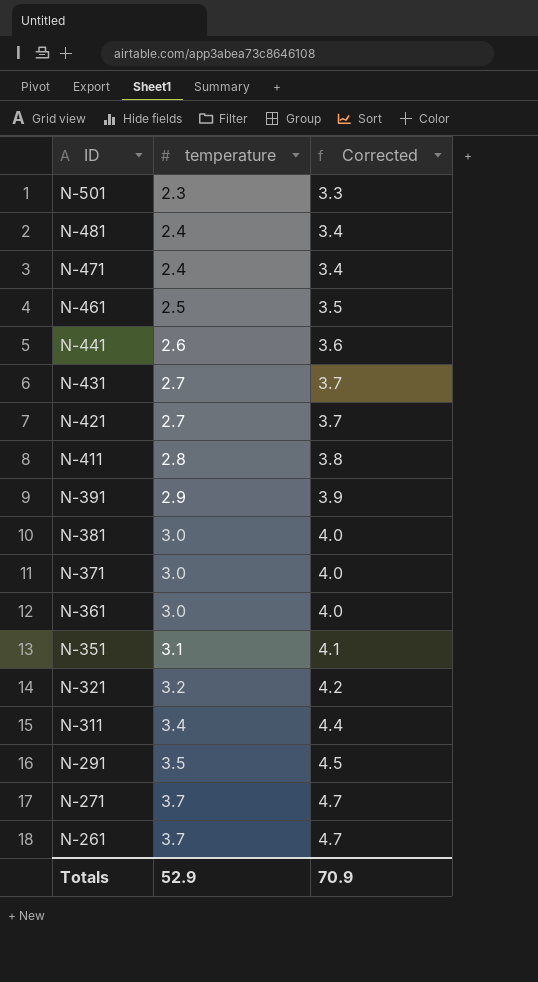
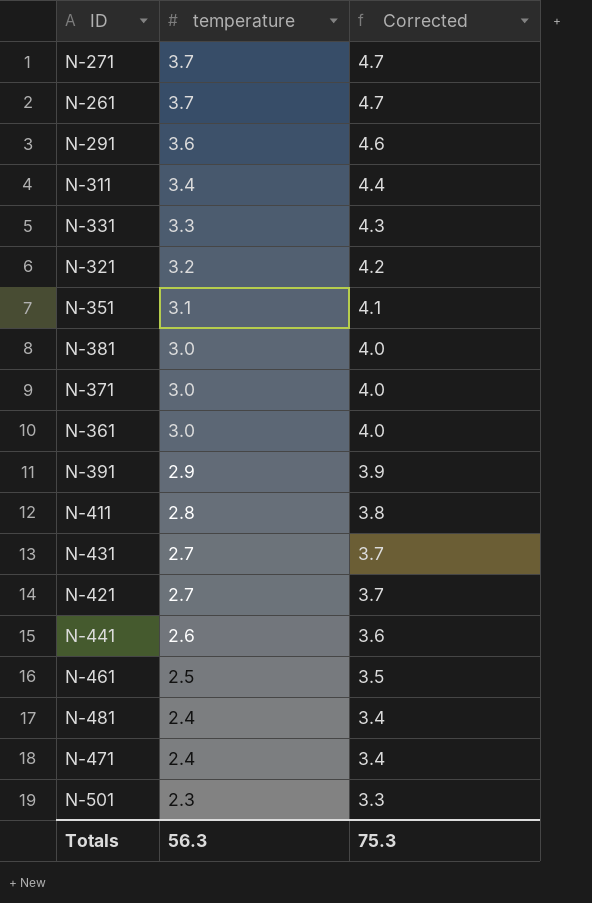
row order: ID descending -> temperature descending
N-291 | temperature: 3.5 -> 3.6
N-291 | Corrected: 4.5 -> 4.6
row N-331: none -> 3.3 | 4.3
Totals | temperature: 52.9 -> 56.3
Totals | Corrected: 70.9 -> 75.3

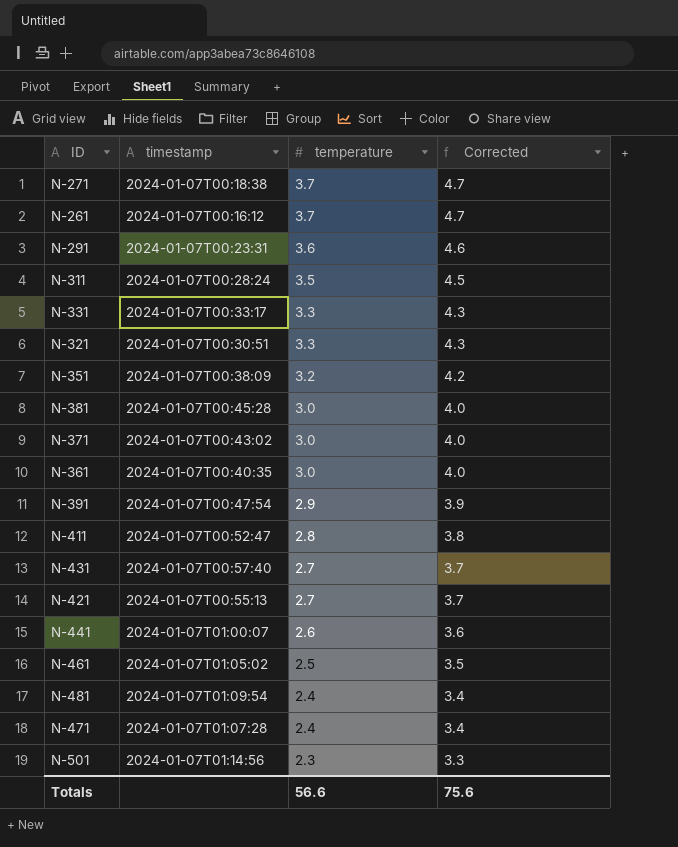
column timestamp | position: none -> 2
N-311 | temperature: 3.4 -> 3.5
N-311 | Corrected: 4.4 -> 4.5
N-321 | temperature: 3.2 -> 3.3
N-321 | Corrected: 4.2 -> 4.3
N-351 | temperature: 3.1 -> 3.2
N-351 | Corrected: 4.1 -> 4.2
Totals | temperature: 56.3 -> 56.6
Totals | Corrected: 75.3 -> 75.6

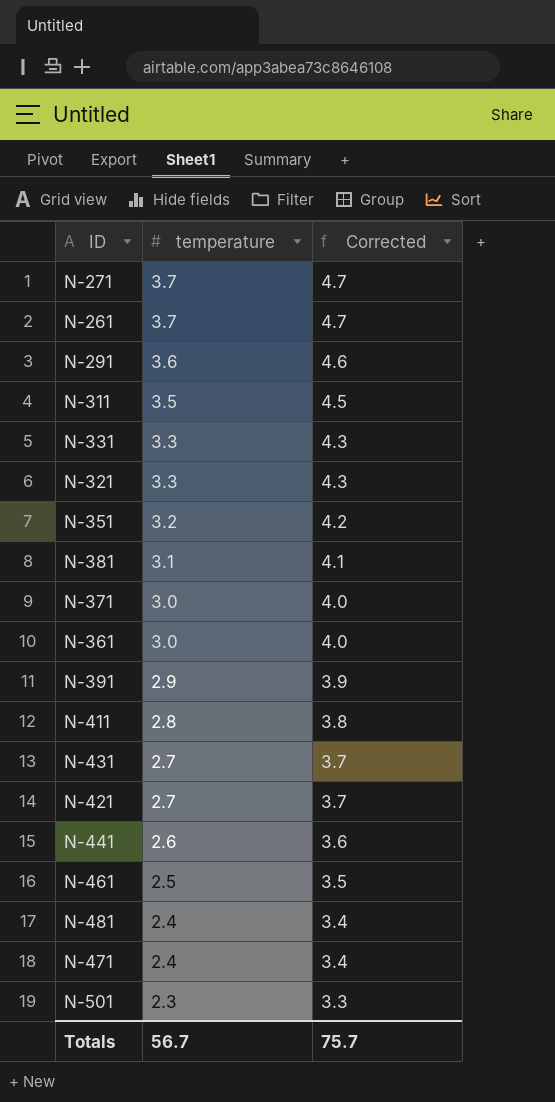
column timestamp | position: 2 -> none
N-381 | temperature: 3.0 -> 3.1
N-381 | Corrected: 4.0 -> 4.1
Totals | temperature: 56.6 -> 56.7
Totals | Corrected: 75.6 -> 75.7

